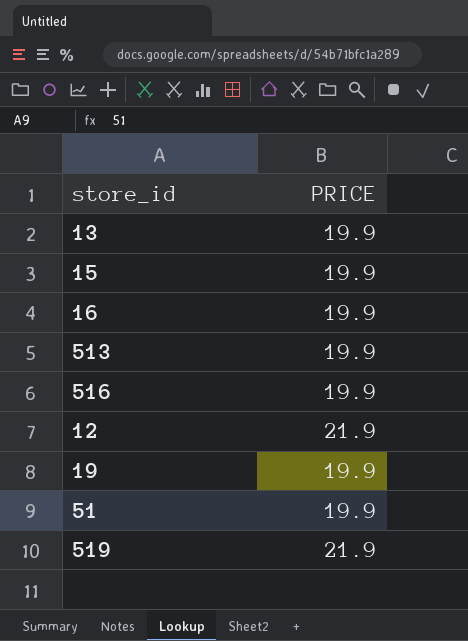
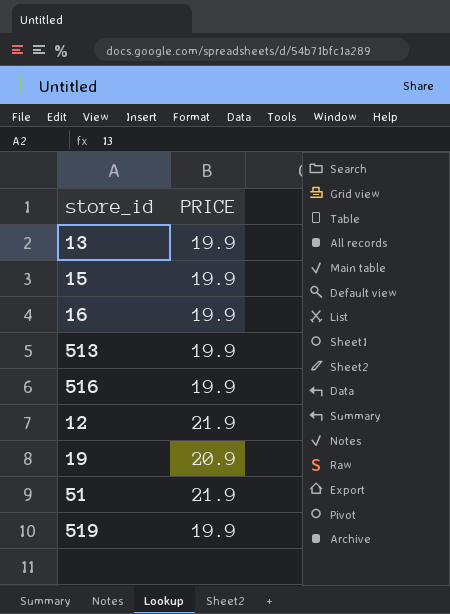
19 | PRICE: 19.9 -> 20.9
51 | PRICE: 19.9 -> 21.9
519 | PRICE: 21.9 -> 19.9

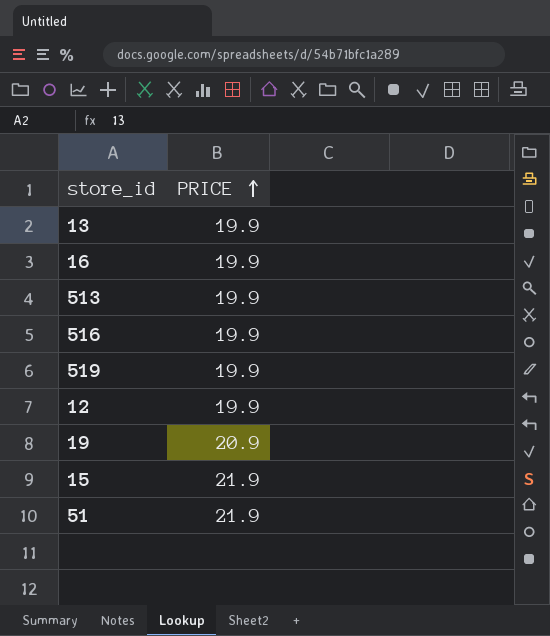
row order: none -> PRICE ascending
12 | PRICE: 21.9 -> 19.9
15 | PRICE: 19.9 -> 21.9

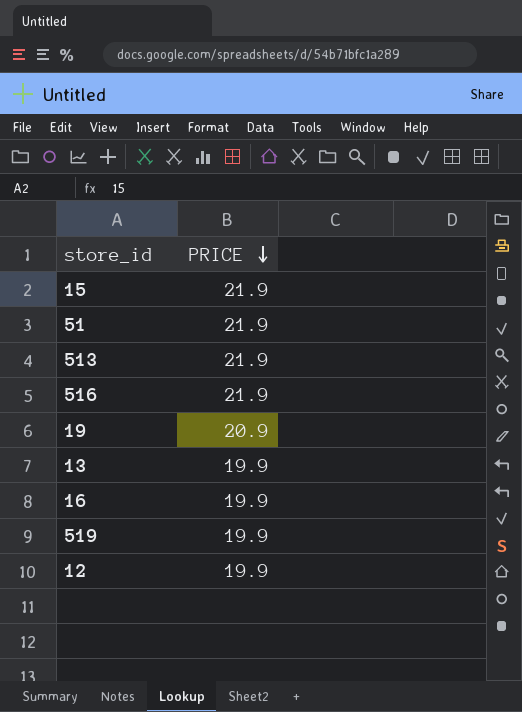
row order: PRICE ascending -> PRICE descending
513 | PRICE: 19.9 -> 21.9
516 | PRICE: 19.9 -> 21.9

